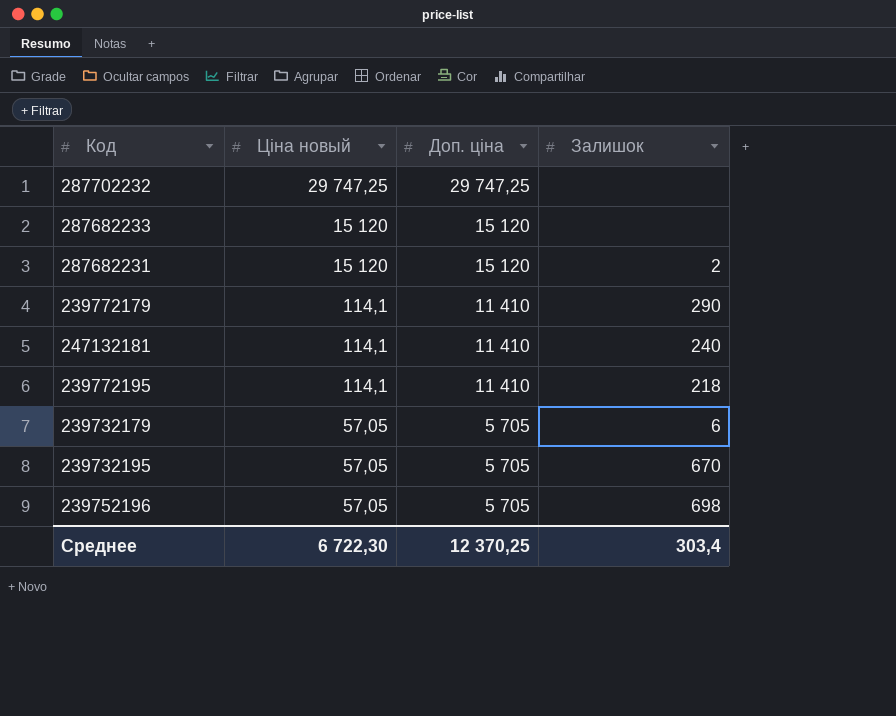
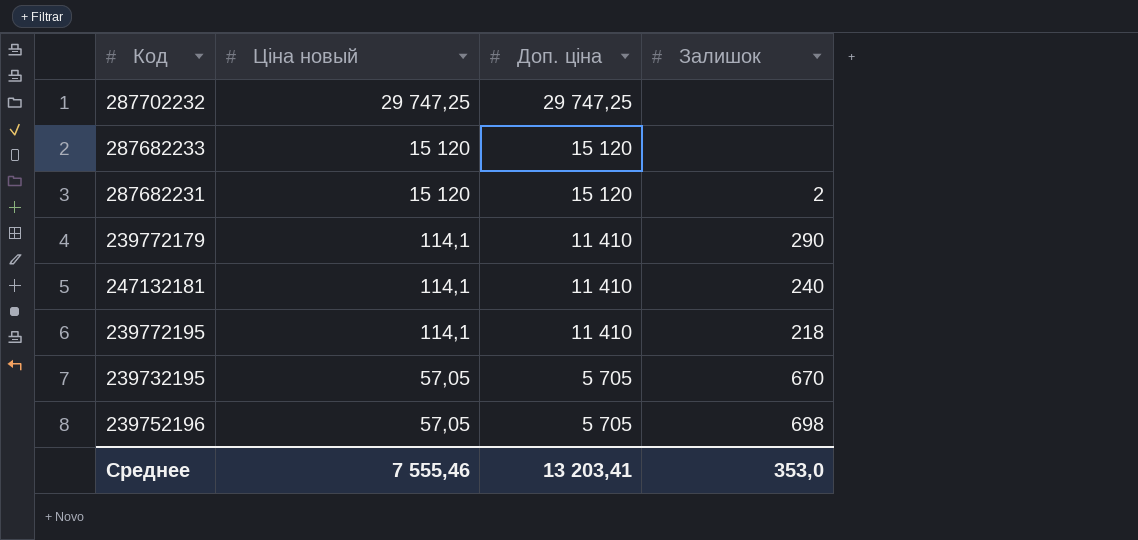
row 239732179: 57,05 | 5 705 | 6 -> none
Среднее | Ціна новый: 6 722,30 -> 7 555,46
Среднее | Доп. ціна: 12 370,25 -> 13 203,41
Среднее | Залишок: 303,4 -> 353,0

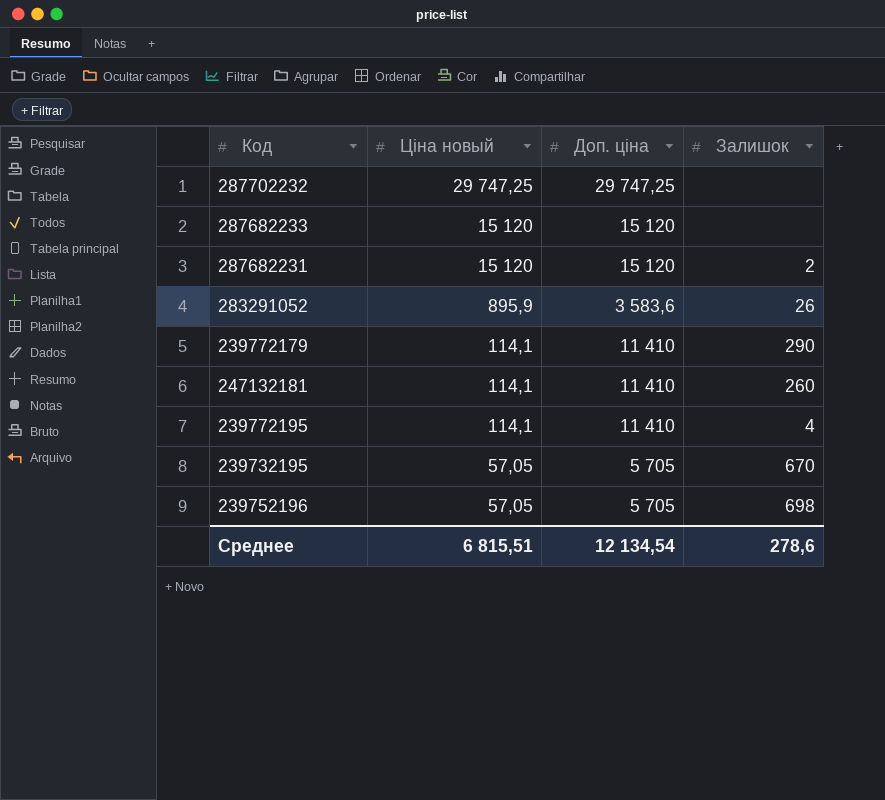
row 283291052: none -> 895,9 | 3 583,6 | 26
247132181 | Залишок: 240 -> 260
239772195 | Залишок: 218 -> 4
Среднее | Ціна новый: 7 555,46 -> 6 815,51
Среднее | Доп. ціна: 13 203,41 -> 12 134,54
Среднее | Залишок: 353,0 -> 278,6

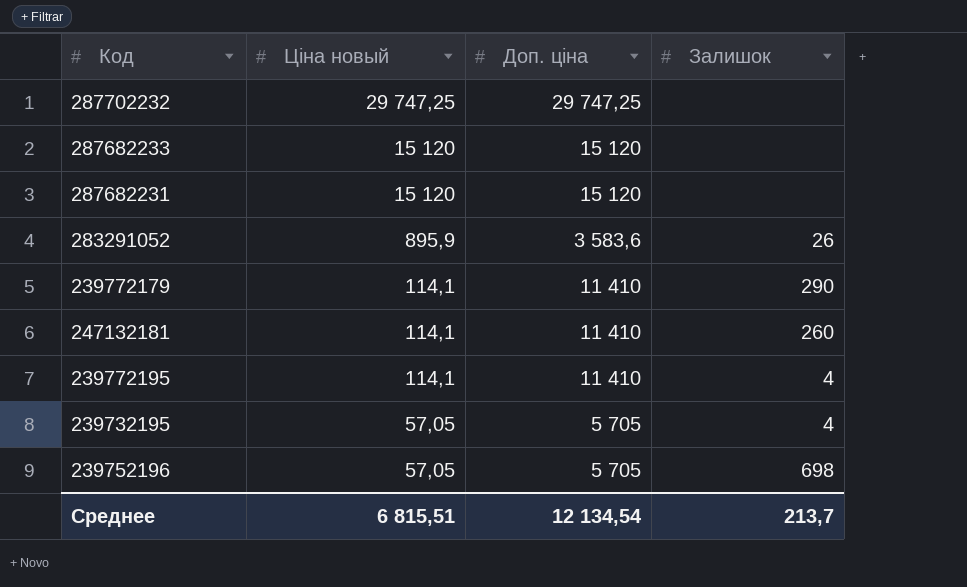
287682231 | Залишок: 2 -> none
239732195 | Залишок: 670 -> 4
Среднее | Залишок: 278,6 -> 213,7

